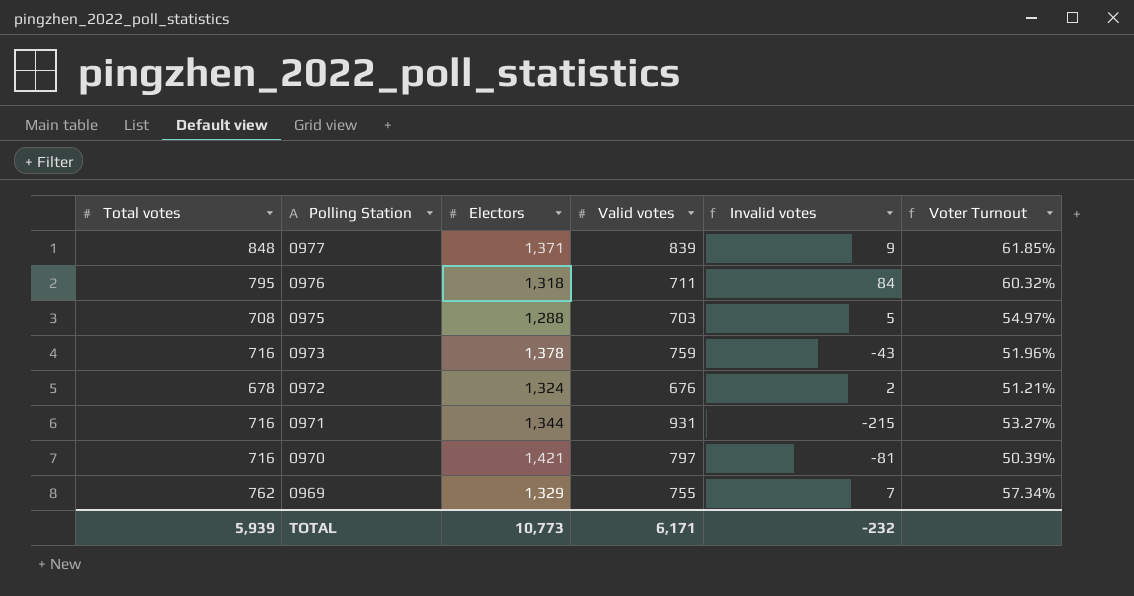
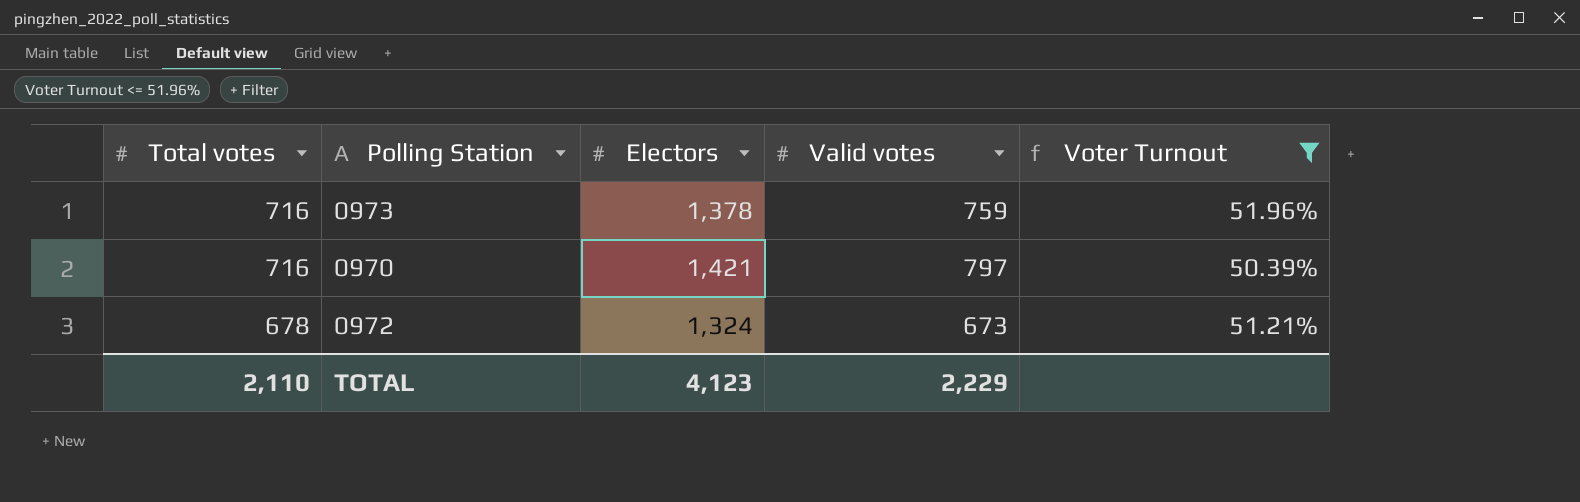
filter: none -> Voter Turnout <= 51.96%
row order: Polling Station descending -> Total votes descending
column Invalid votes | formula: [Total votes] - [Valid votes] -> none
0972 | Valid votes: 676 -> 673
TOTAL | Total votes: 5,939 -> 2,110
TOTAL | Electors: 10,773 -> 4,123
TOTAL | Valid votes: 6,171 -> 2,229

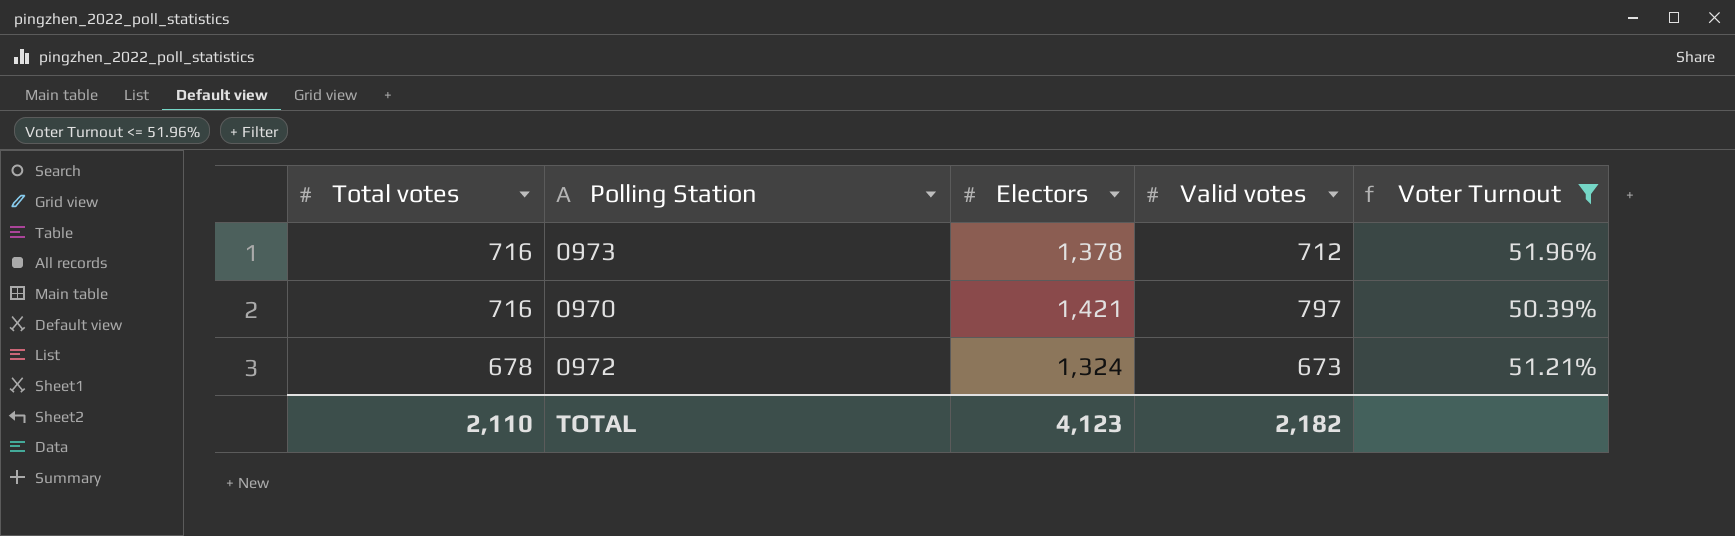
0973 | Valid votes: 759 -> 712
TOTAL | Valid votes: 2,229 -> 2,182

